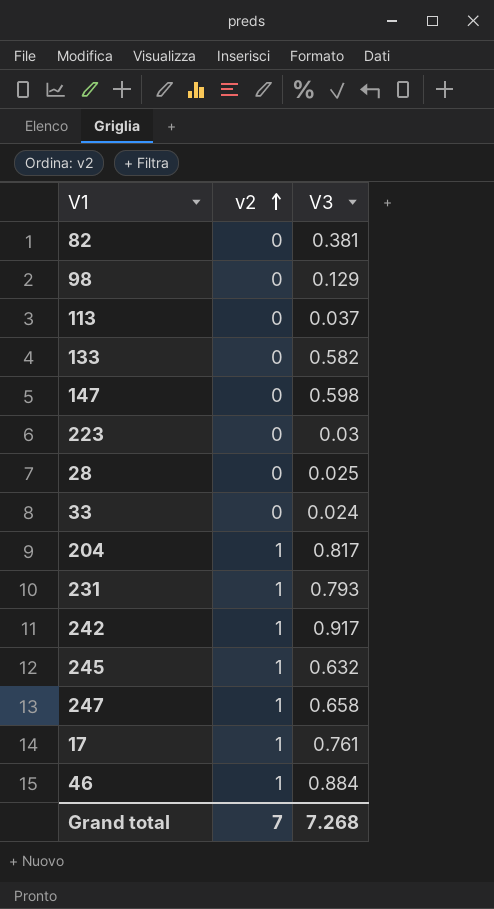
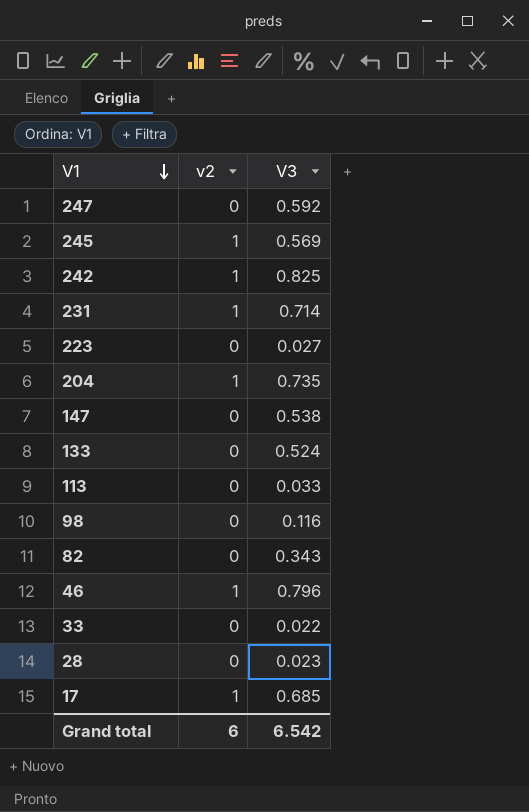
row order: v2 ascending -> V1 descending
247 | v2: 1 -> 0
247 | V3: 0.658 -> 0.592
245 | V3: 0.632 -> 0.569
242 | V3: 0.917 -> 0.825
231 | V3: 0.793 -> 0.714
223 | V3: 0.03 -> 0.027
204 | V3: 0.817 -> 0.735
147 | V3: 0.598 -> 0.538
133 | V3: 0.582 -> 0.524
113 | V3: 0.037 -> 0.033
98 | V3: 0.129 -> 0.116
82 | V3: 0.381 -> 0.343
46 | V3: 0.884 -> 0.796
33 | V3: 0.024 -> 0.022
28 | V3: 0.025 -> 0.023
17 | V3: 0.761 -> 0.685
Grand total | v2: 7 -> 6
Grand total | V3: 7.268 -> 6.542

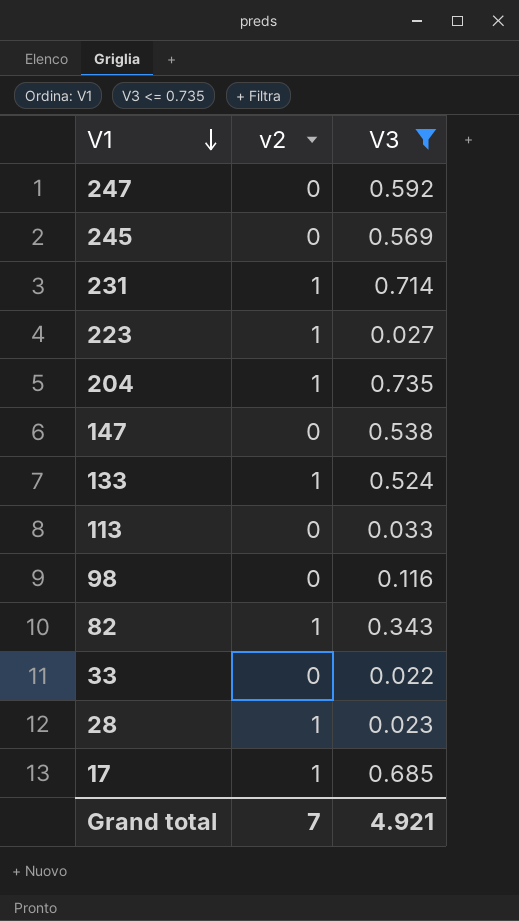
filter: none -> V3 <= 0.735
245 | v2: 1 -> 0
223 | v2: 0 -> 1
133 | v2: 0 -> 1
82 | v2: 0 -> 1
28 | v2: 0 -> 1
Grand total | v2: 6 -> 7
Grand total | V3: 6.542 -> 4.921

